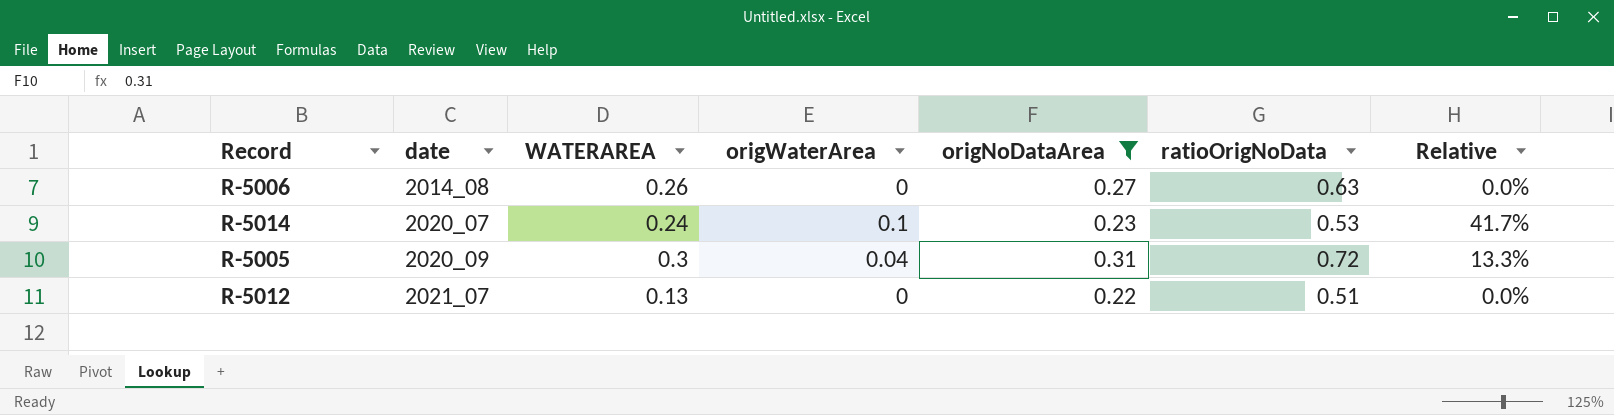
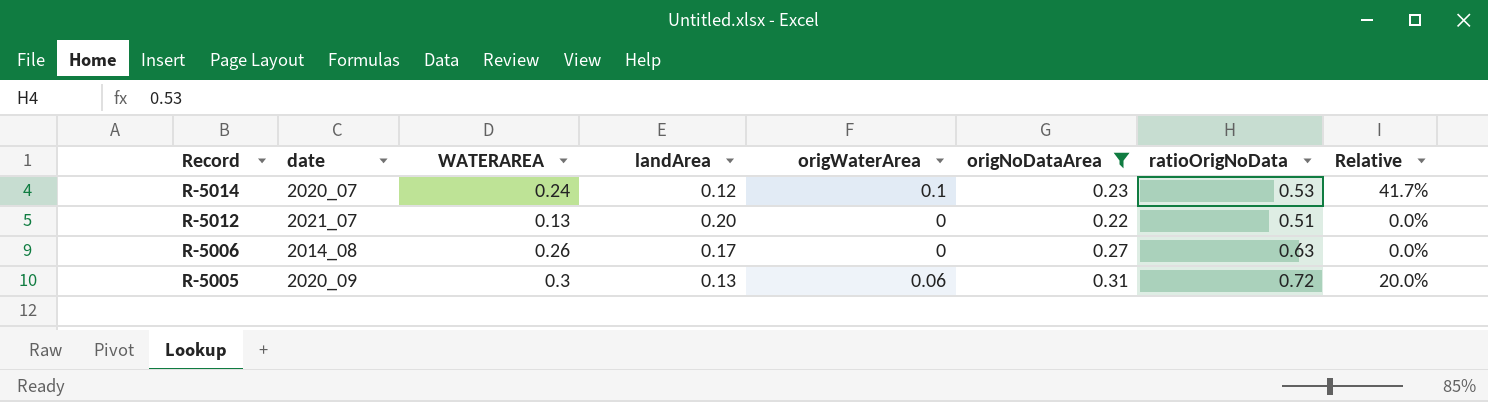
row order: date ascending -> Record descending
column landArea | position: none -> 4
R-5005 | origWaterArea: 0.04 -> 0.06
R-5005 | Relative: 13.3% -> 20.0%

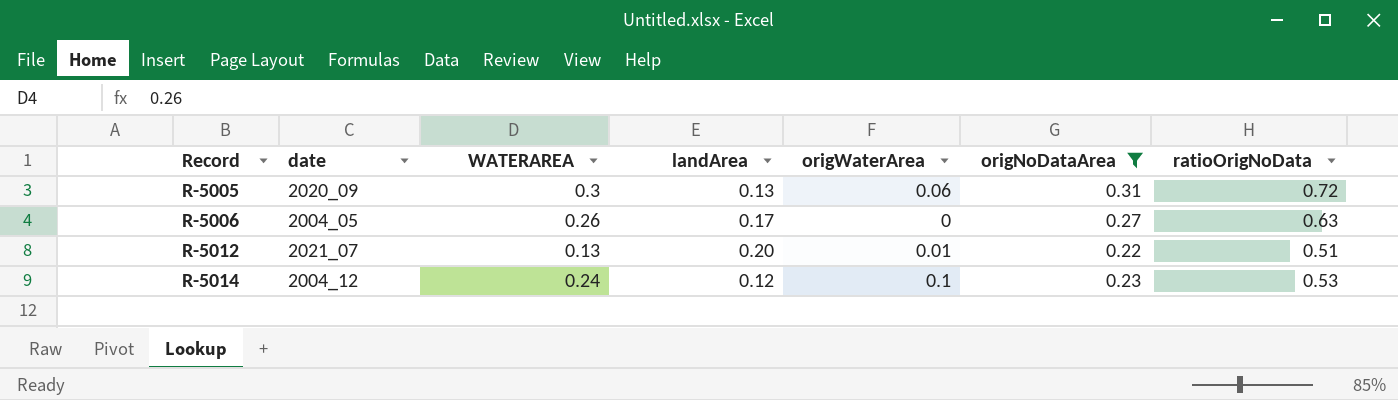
row order: Record descending -> Record ascending
column Relative | formula: [origWaterArea] / [WATERAREA] -> none
R-5006 | date: 2014_08 -> 2004_05
R-5012 | origWaterArea: 0 -> 0.01
R-5014 | date: 2020_07 -> 2004_12

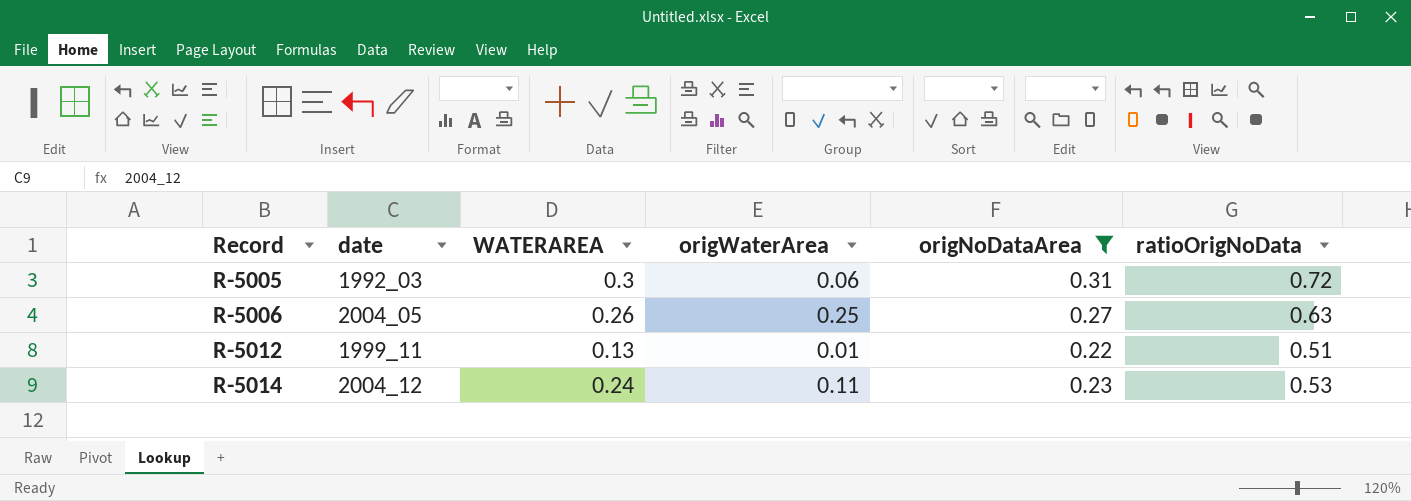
column landArea | position: 4 -> none
R-5005 | date: 2020_09 -> 1992_03
R-5006 | origWaterArea: 0 -> 0.25
R-5012 | date: 2021_07 -> 1999_11
R-5014 | origWaterArea: 0.1 -> 0.11

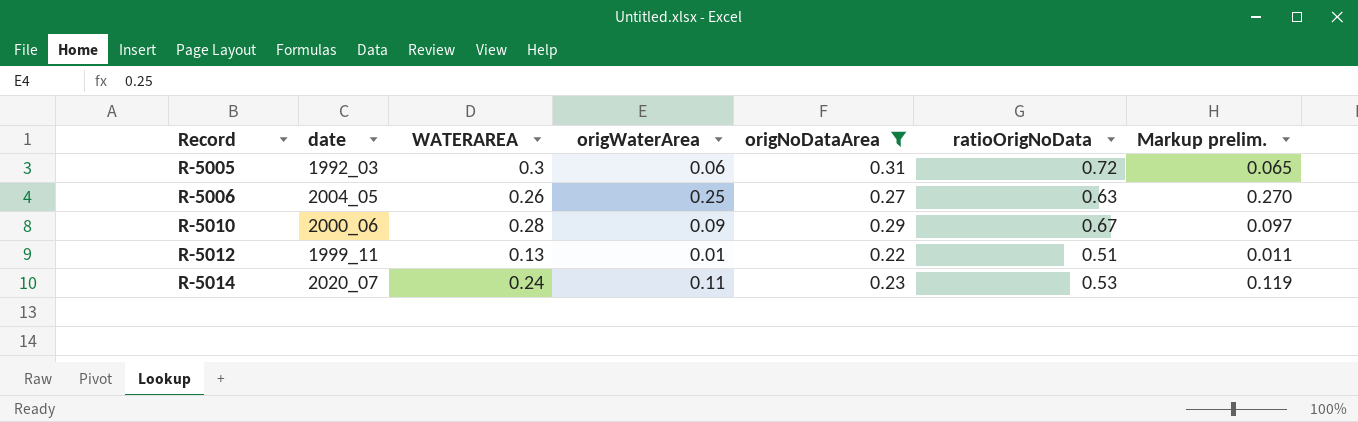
column Markup prelim. | formula: none -> [origWaterArea] * 1.08
row R-5010: none -> 2000_06 | 0.28 | 0.09 | 0.29 | 0.67 | 0.097
R-5014 | date: 2004_12 -> 2020_07

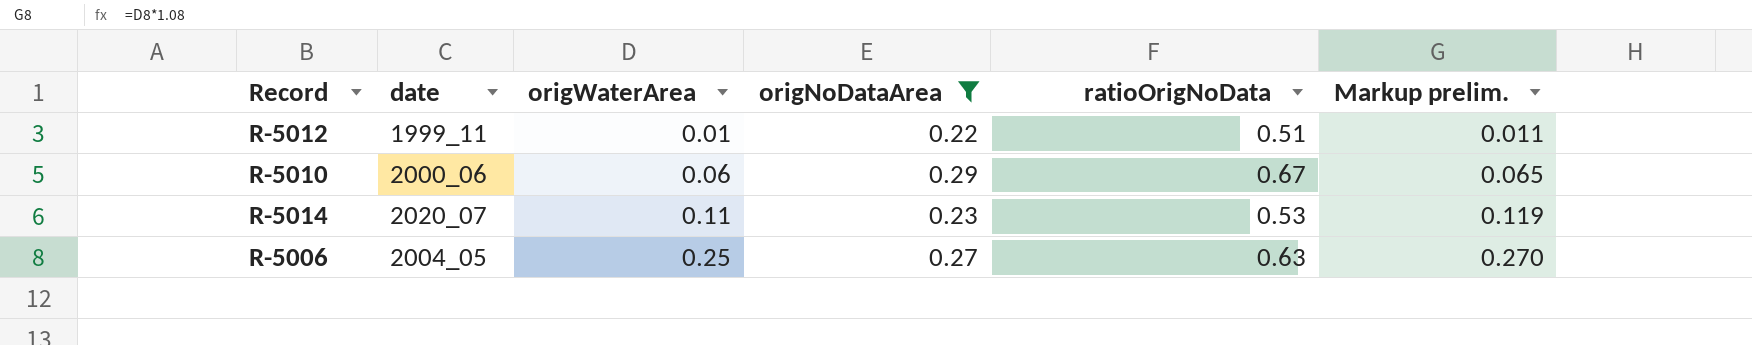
row order: Record ascending -> origWaterArea ascending
column WATERAREA | position: 3 -> none
row R-5005: 1992_03 | 0.3 | 0.06 | 0.31 | 0.72 | 0.065 -> none
R-5010 | origWaterArea: 0.09 -> 0.06
R-5010 | Markup prelim.: 0.097 -> 0.065

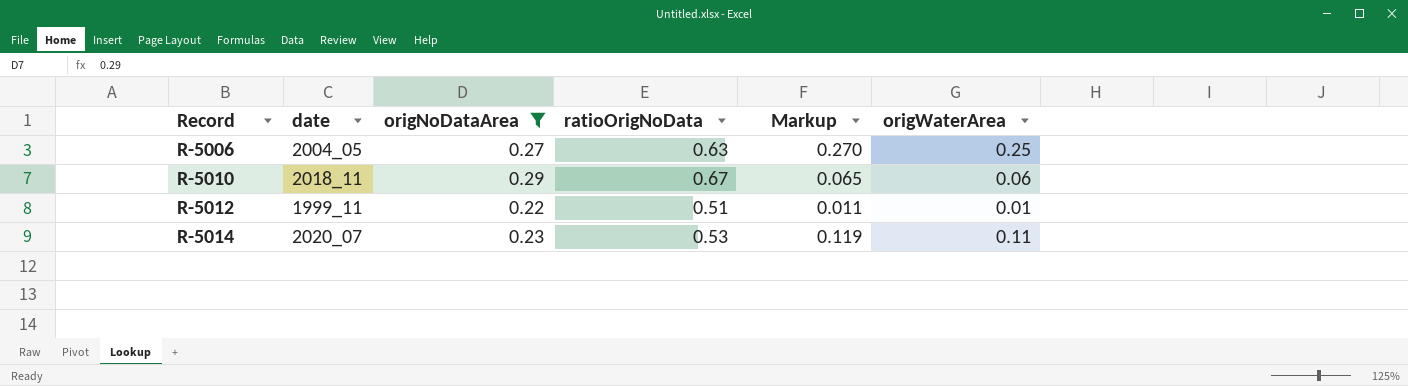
row order: origWaterArea ascending -> Record ascending
column name: Markup prelim. -> Markup
column origWaterArea | position: 3 -> 6
R-5010 | date: 2000_06 -> 2018_11

